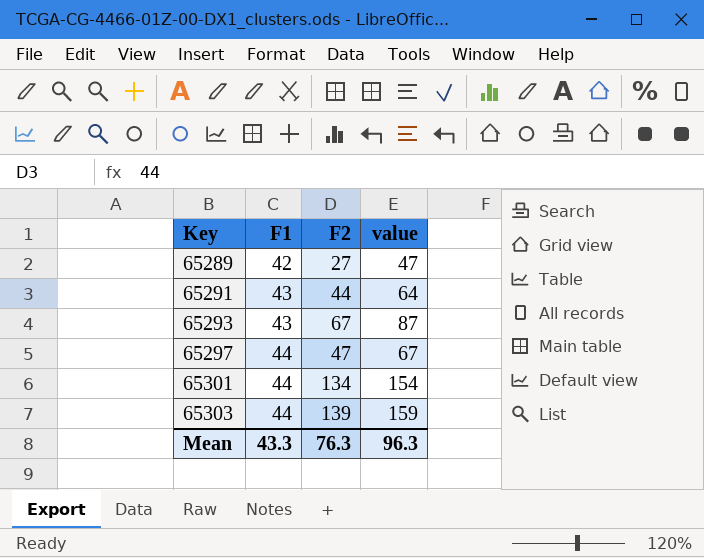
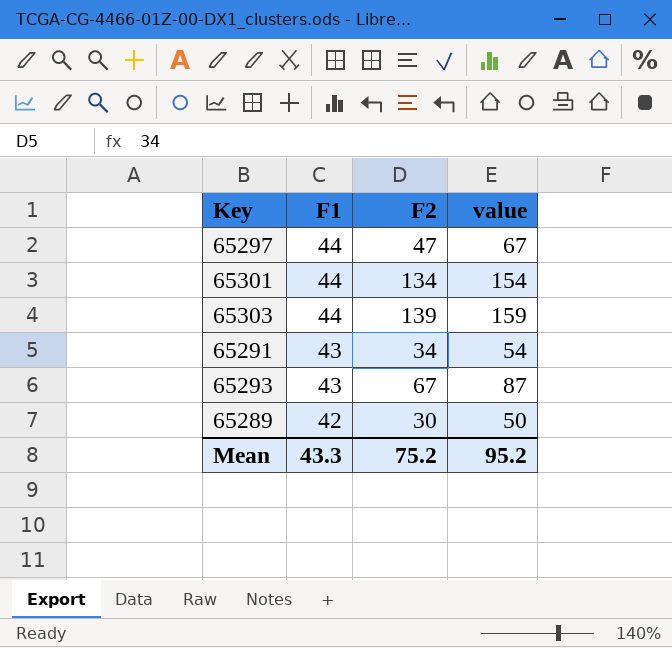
row order: Key ascending -> F1 descending
65291 | F2: 44 -> 34
65291 | value: 64 -> 54
65289 | F2: 27 -> 30
65289 | value: 47 -> 50
Mean | F2: 76.3 -> 75.2
Mean | value: 96.3 -> 95.2

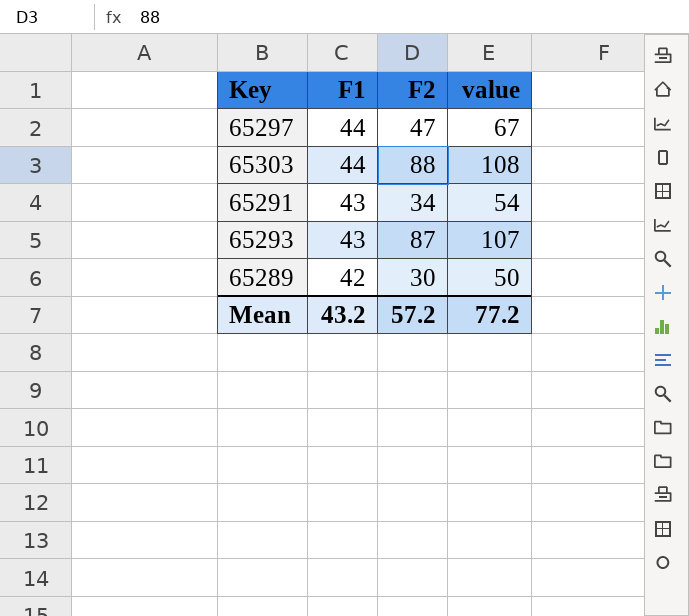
row 65301: 44 | 134 | 154 -> none
65303 | F2: 139 -> 88
65303 | value: 159 -> 108
65293 | F2: 67 -> 87
65293 | value: 87 -> 107
Mean | F1: 43.3 -> 43.2
Mean | F2: 75.2 -> 57.2
Mean | value: 95.2 -> 77.2

